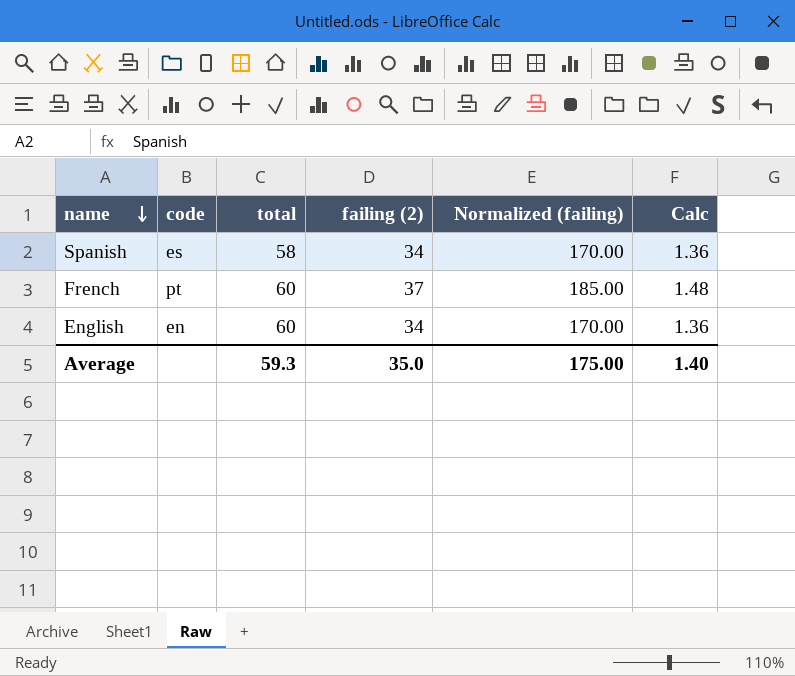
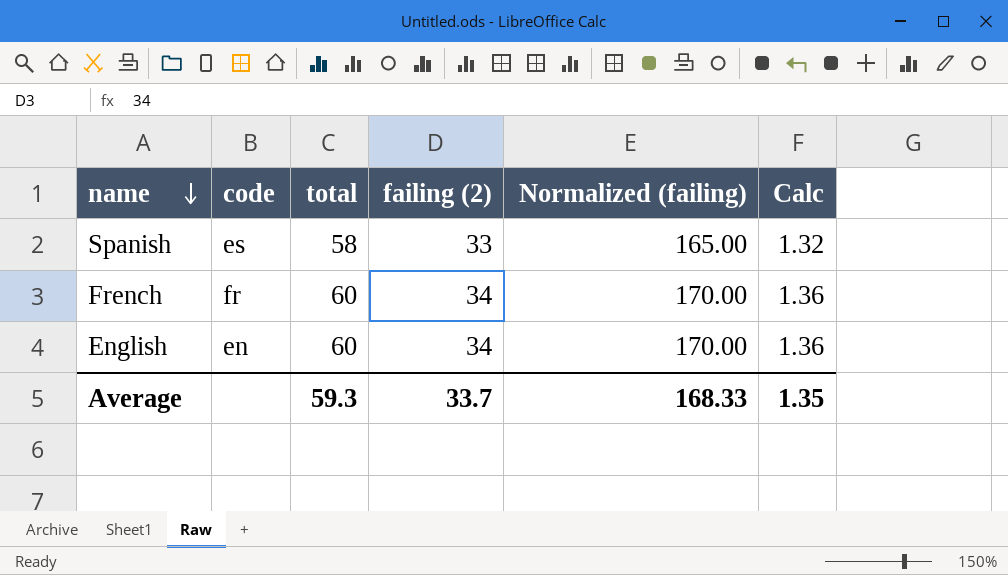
Spanish | failing (2): 34 -> 33
Spanish | Normalized (failing): 170.00 -> 165.00
Spanish | Calc: 1.36 -> 1.32
French | code: pt -> fr
French | failing (2): 37 -> 34
French | Normalized (failing): 185.00 -> 170.00
French | Calc: 1.48 -> 1.36
Average | failing (2): 35.0 -> 33.7
Average | Normalized (failing): 175.00 -> 168.33
Average | Calc: 1.40 -> 1.35

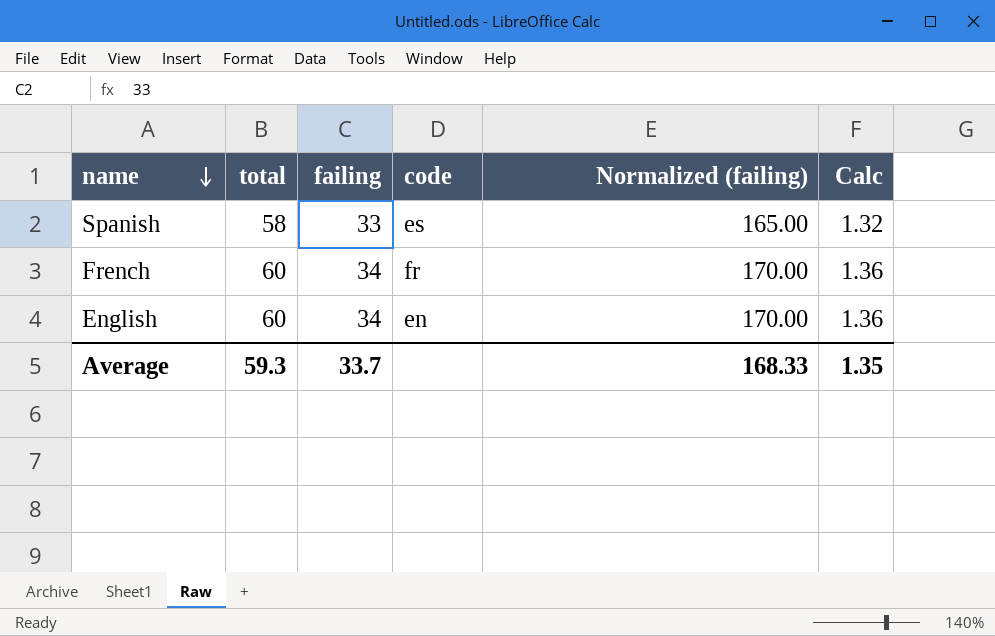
column name: failing (2) -> failing
column code | position: 2 -> 4

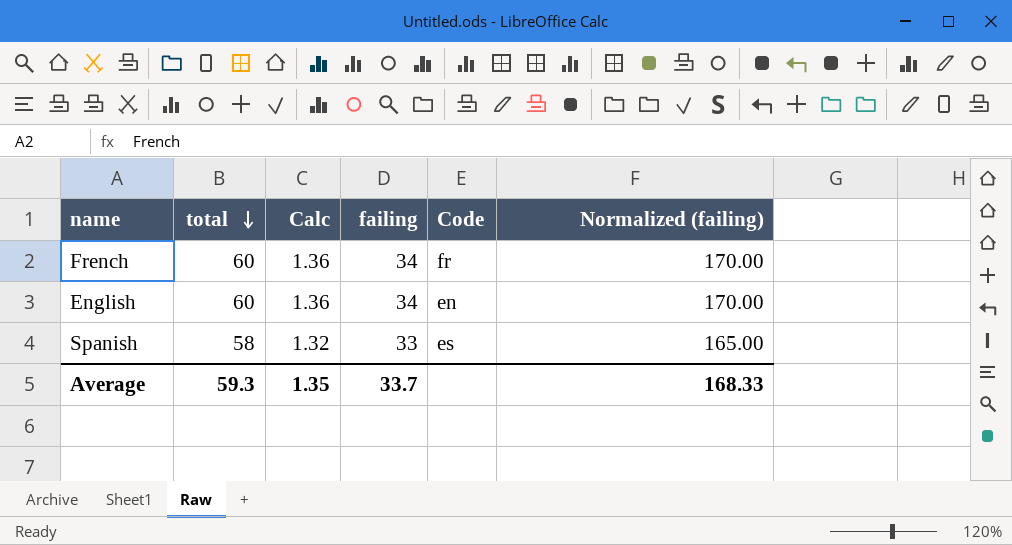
row order: name descending -> total descending
column Calc | position: 6 -> 3
column name: code -> Code

